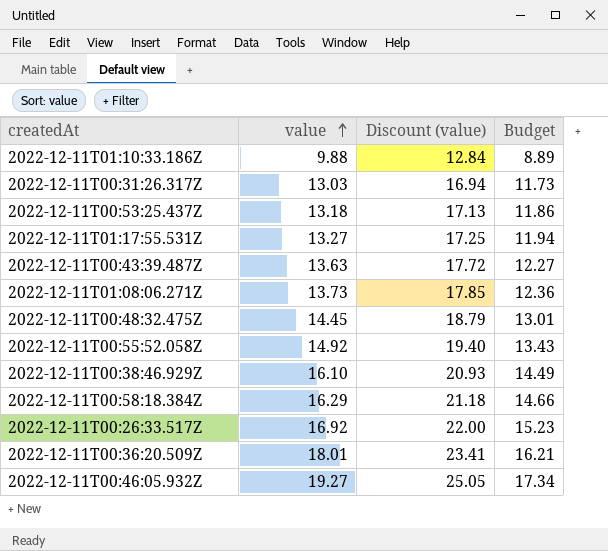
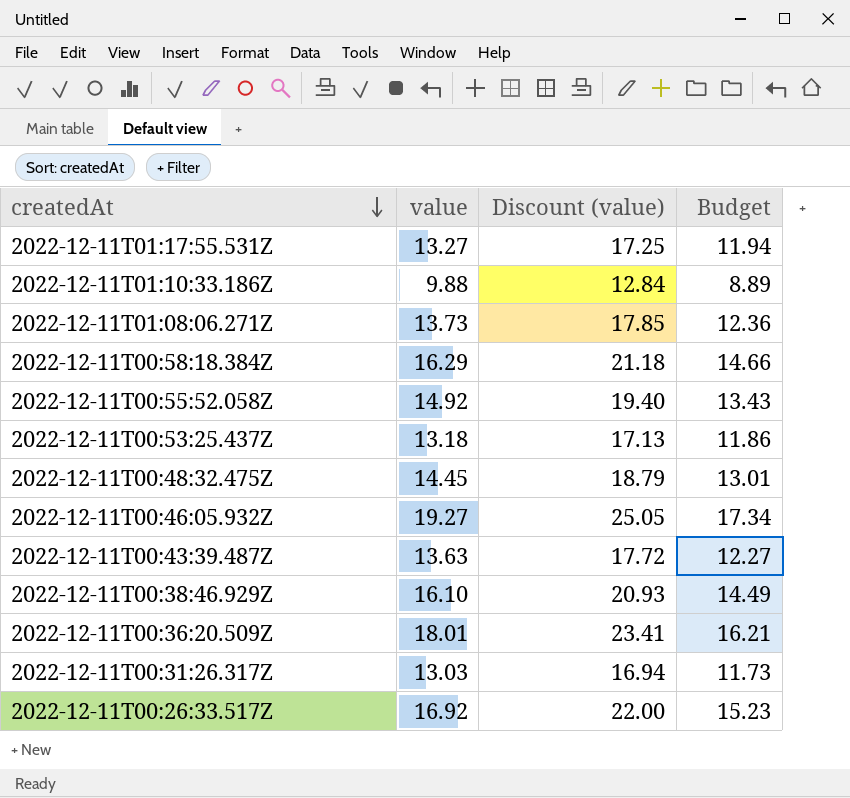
row order: value ascending -> createdAt descending

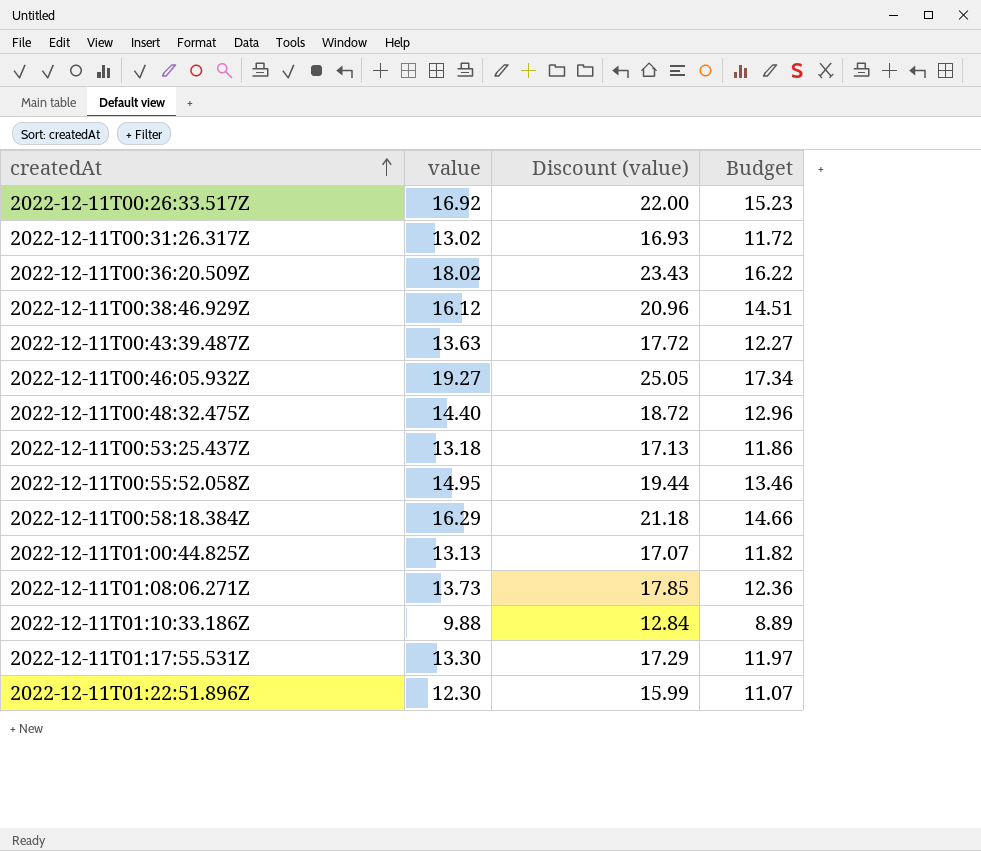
row order: createdAt descending -> createdAt ascending
2022-12-11T00:31:26.317Z | value: 13.03 -> 13.02
2022-12-11T00:31:26.317Z | Discount (value): 16.94 -> 16.93
2022-12-11T00:31:26.317Z | Budget: 11.73 -> 11.72
2022-12-11T00:36:20.509Z | value: 18.01 -> 18.02
2022-12-11T00:36:20.509Z | Discount (value): 23.41 -> 23.43
2022-12-11T00:36:20.509Z | Budget: 16.21 -> 16.22
2022-12-11T00:38:46.929Z | value: 16.10 -> 16.12
2022-12-11T00:38:46.929Z | Discount (value): 20.93 -> 20.96
2022-12-11T00:38:46.929Z | Budget: 14.49 -> 14.51
2022-12-11T00:48:32.475Z | value: 14.45 -> 14.40
2022-12-11T00:48:32.475Z | Discount (value): 18.79 -> 18.72
2022-12-11T00:48:32.475Z | Budget: 13.01 -> 12.96
2022-12-11T00:55:52.058Z | value: 14.92 -> 14.95
2022-12-11T00:55:52.058Z | Discount (value): 19.40 -> 19.44
2022-12-11T00:55:52.058Z | Budget: 13.43 -> 13.46
row 2022-12-11T01:00:44.825Z: none -> 13.13 | 17.07 | 11.82
2022-12-11T01:17:55.531Z | value: 13.27 -> 13.30
2022-12-11T01:17:55.531Z | Discount (value): 17.25 -> 17.29
2022-12-11T01:17:55.531Z | Budget: 11.94 -> 11.97
row 2022-12-11T01:22:51.896Z: none -> 12.30 | 15.99 | 11.07

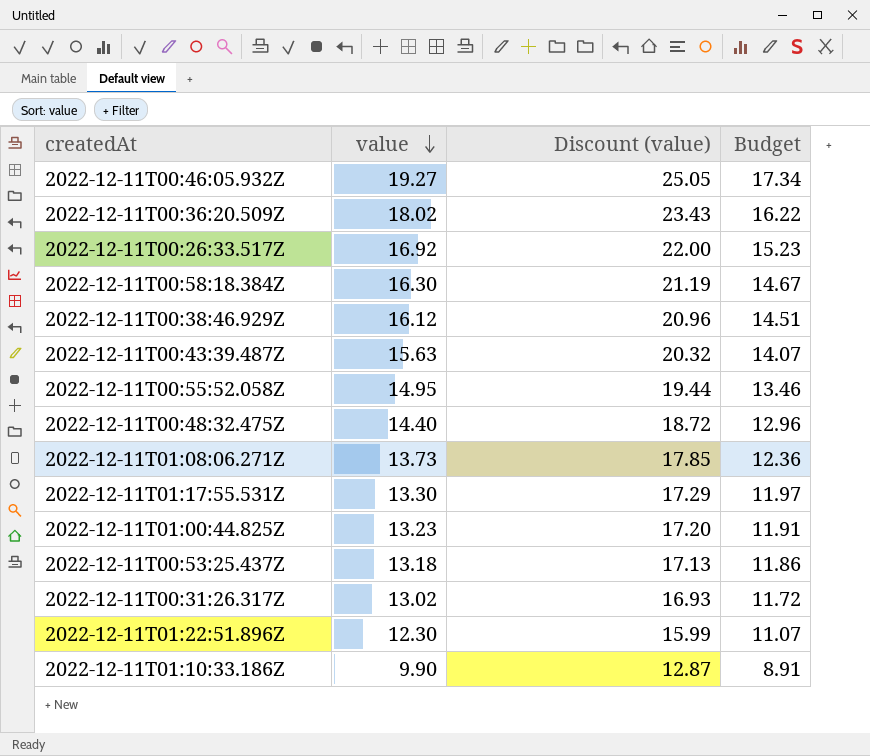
row order: createdAt ascending -> value descending
2022-12-11T00:58:18.384Z | value: 16.29 -> 16.30
2022-12-11T00:58:18.384Z | Discount (value): 21.18 -> 21.19
2022-12-11T00:58:18.384Z | Budget: 14.66 -> 14.67
2022-12-11T00:43:39.487Z | value: 13.63 -> 15.63
2022-12-11T00:43:39.487Z | Discount (value): 17.72 -> 20.32
2022-12-11T00:43:39.487Z | Budget: 12.27 -> 14.07
2022-12-11T01:00:44.825Z | value: 13.13 -> 13.23
2022-12-11T01:00:44.825Z | Discount (value): 17.07 -> 17.20
2022-12-11T01:00:44.825Z | Budget: 11.82 -> 11.91
2022-12-11T01:10:33.186Z | value: 9.88 -> 9.90
2022-12-11T01:10:33.186Z | Discount (value): 12.84 -> 12.87
2022-12-11T01:10:33.186Z | Budget: 8.89 -> 8.91

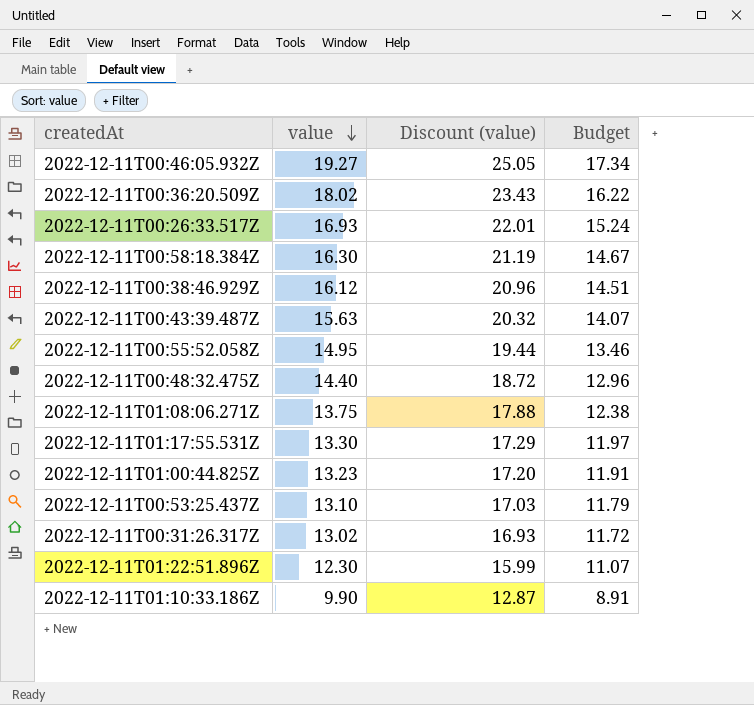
2022-12-11T00:26:33.517Z | value: 16.92 -> 16.93
2022-12-11T00:26:33.517Z | Discount (value): 22.00 -> 22.01
2022-12-11T00:26:33.517Z | Budget: 15.23 -> 15.24
2022-12-11T01:08:06.271Z | value: 13.73 -> 13.75
2022-12-11T01:08:06.271Z | Discount (value): 17.85 -> 17.88
2022-12-11T01:08:06.271Z | Budget: 12.36 -> 12.38
2022-12-11T00:53:25.437Z | value: 13.18 -> 13.10
2022-12-11T00:53:25.437Z | Discount (value): 17.13 -> 17.03
2022-12-11T00:53:25.437Z | Budget: 11.86 -> 11.79

